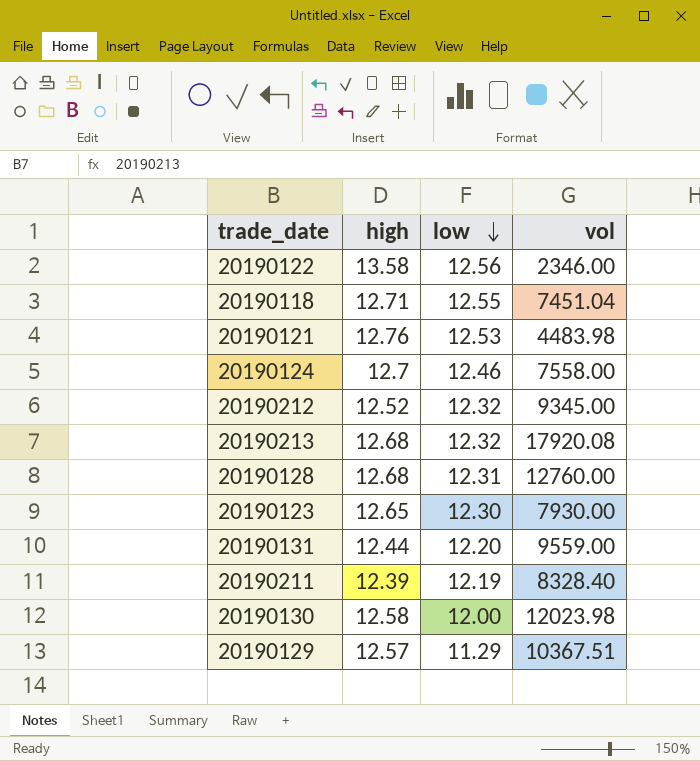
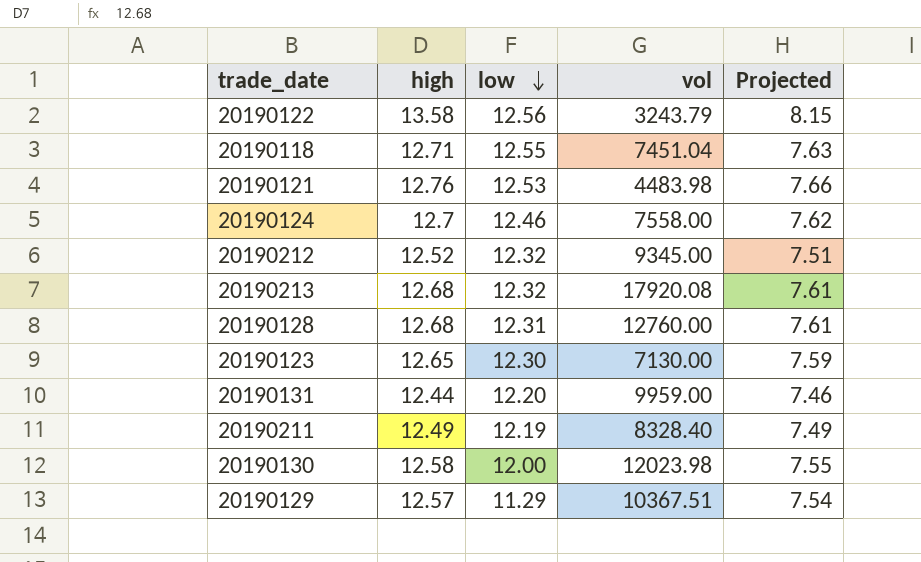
column Projected | formula: none -> [high] * 0.6
20190122 | vol: 2346.00 -> 3243.79
20190123 | vol: 7930.00 -> 7130.00
20190131 | vol: 9559.00 -> 9959.00
20190211 | high: 12.39 -> 12.49

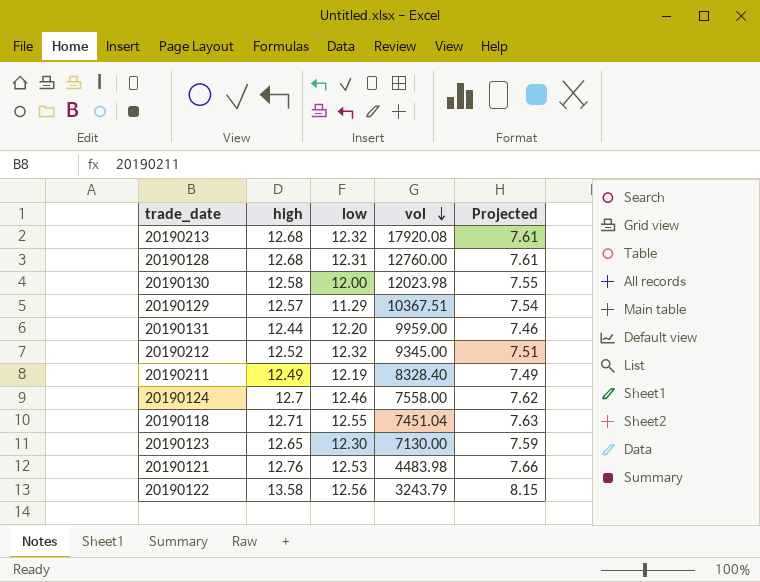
row order: low descending -> vol descending

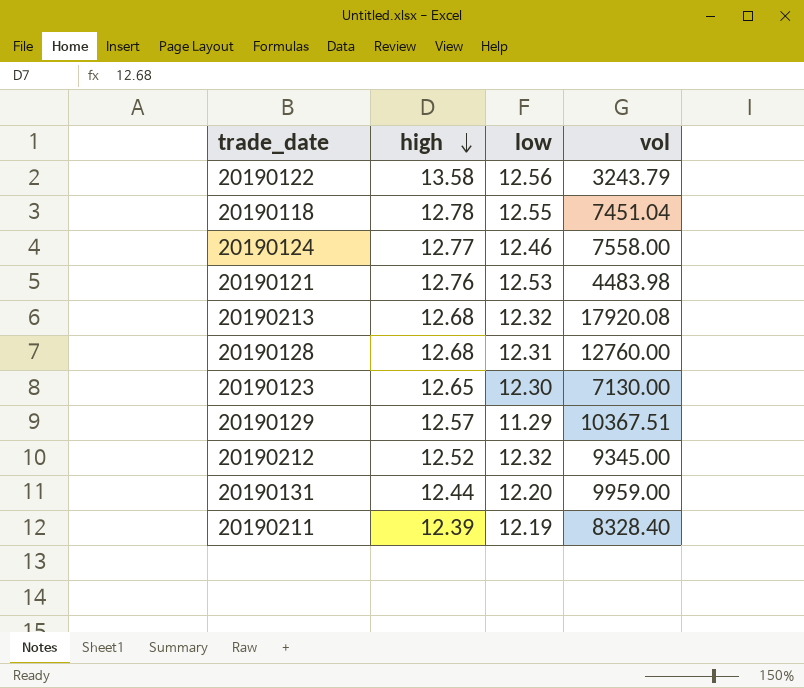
row order: vol descending -> high descending
column Projected | formula: [high] * 0.6 -> none
row 20190130: 12.58 | 12.00 | 12023.98 | 7.55 -> none
20190118 | high: 12.71 -> 12.78
20190124 | high: 12.7 -> 12.77
20190211 | high: 12.49 -> 12.39

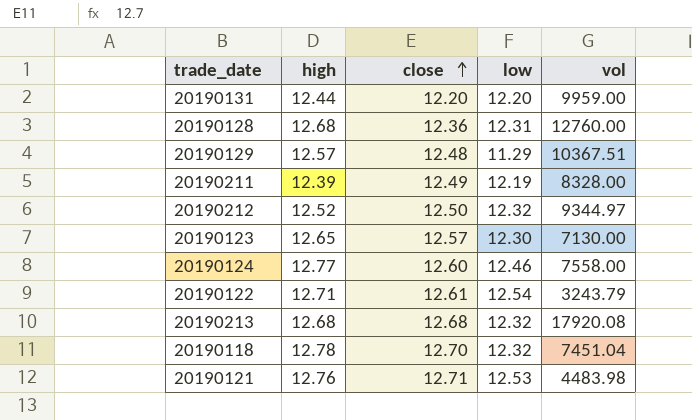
row order: high descending -> close ascending
column close | position: none -> 3
20190211 | vol: 8328.40 -> 8328.00
20190212 | vol: 9345.00 -> 9344.97
20190122 | high: 13.58 -> 12.71
20190122 | low: 12.56 -> 12.54
20190118 | low: 12.55 -> 12.32

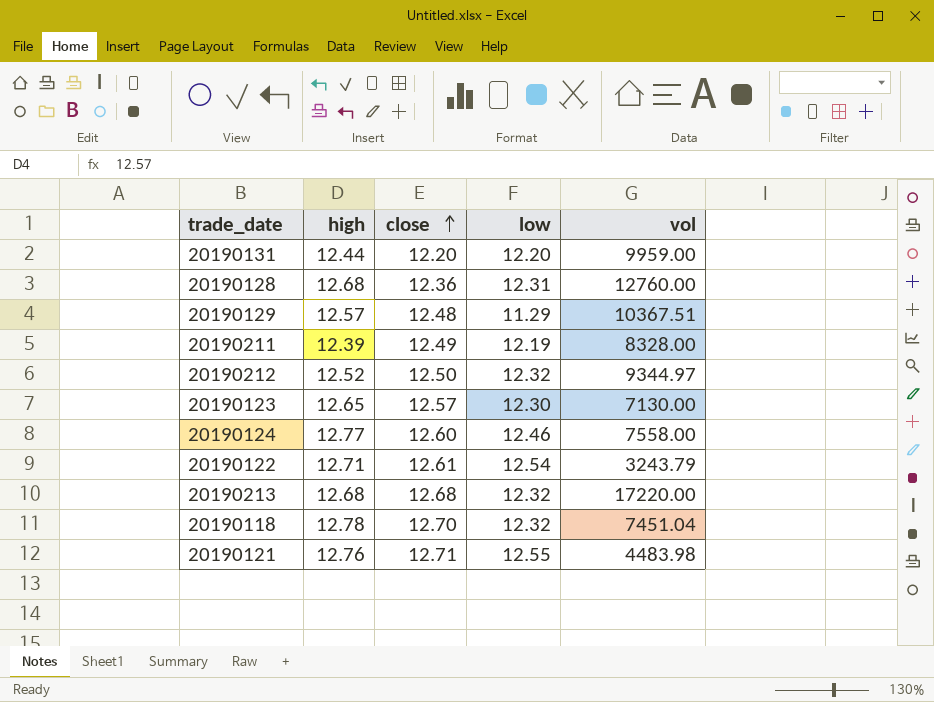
20190213 | vol: 17920.08 -> 17220.00
20190121 | low: 12.53 -> 12.55

